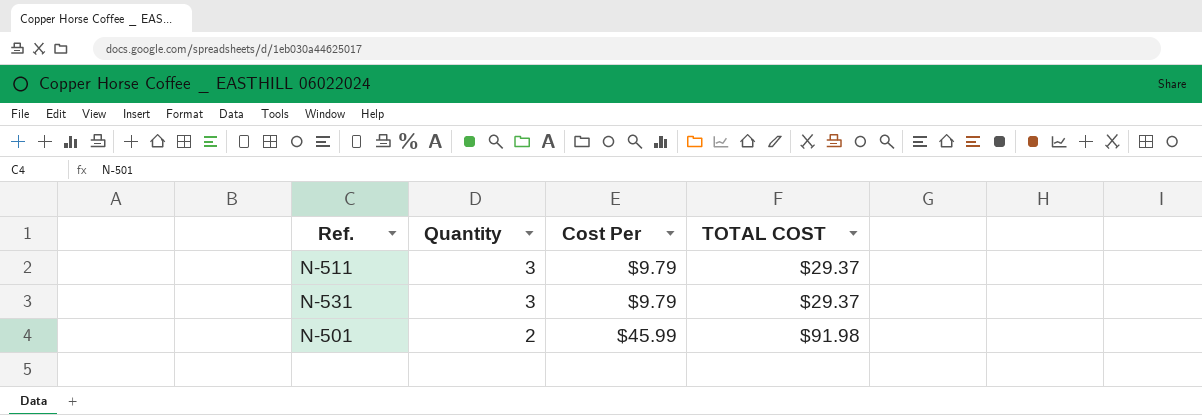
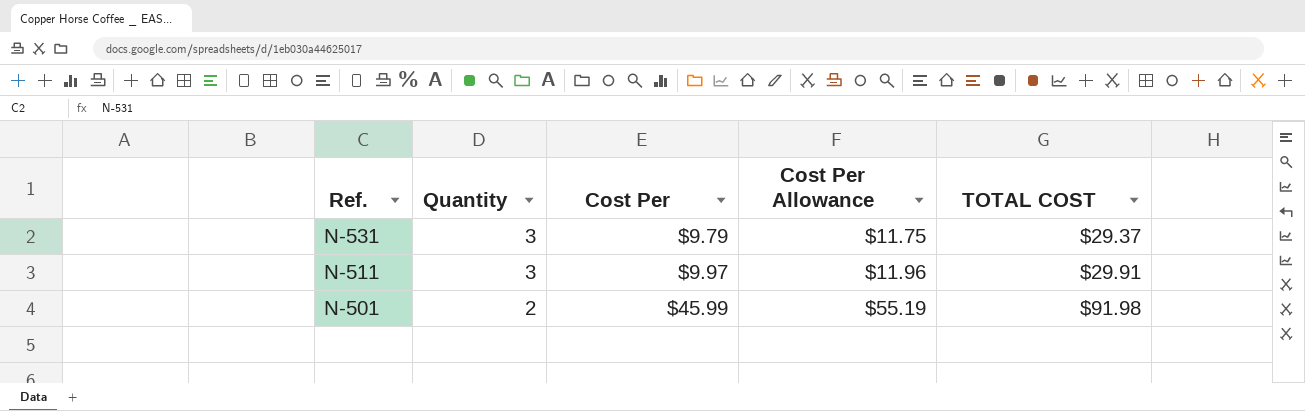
row order: Quantity descending -> Ref. descending
column Cost Per Allowance | formula: none -> [Cost Per] * 1.2
N-511 | Cost Per: $9.79 -> $9.97
N-511 | TOTAL COST: $29.37 -> $29.91

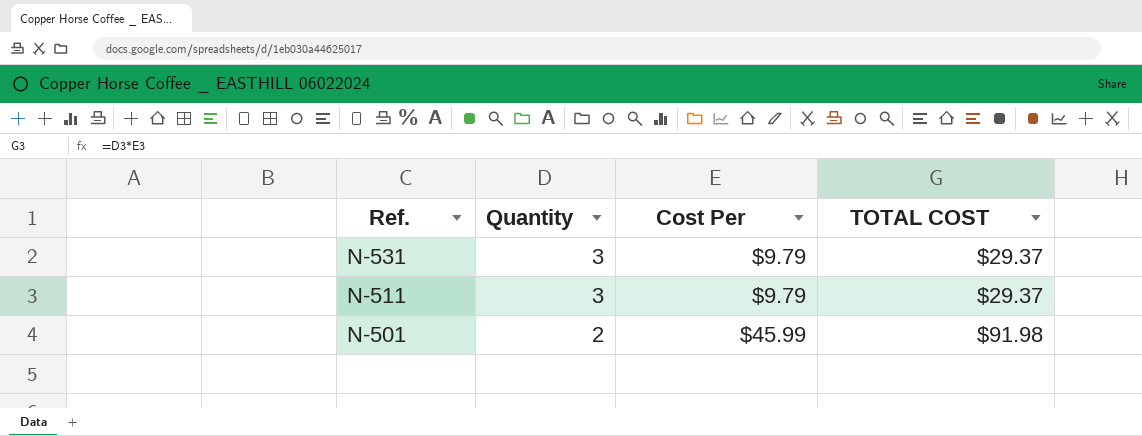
column Cost Per Allowance | formula: [Cost Per] * 1.2 -> none
N-511 | Cost Per: $9.97 -> $9.79
N-511 | TOTAL COST: $29.91 -> $29.37

